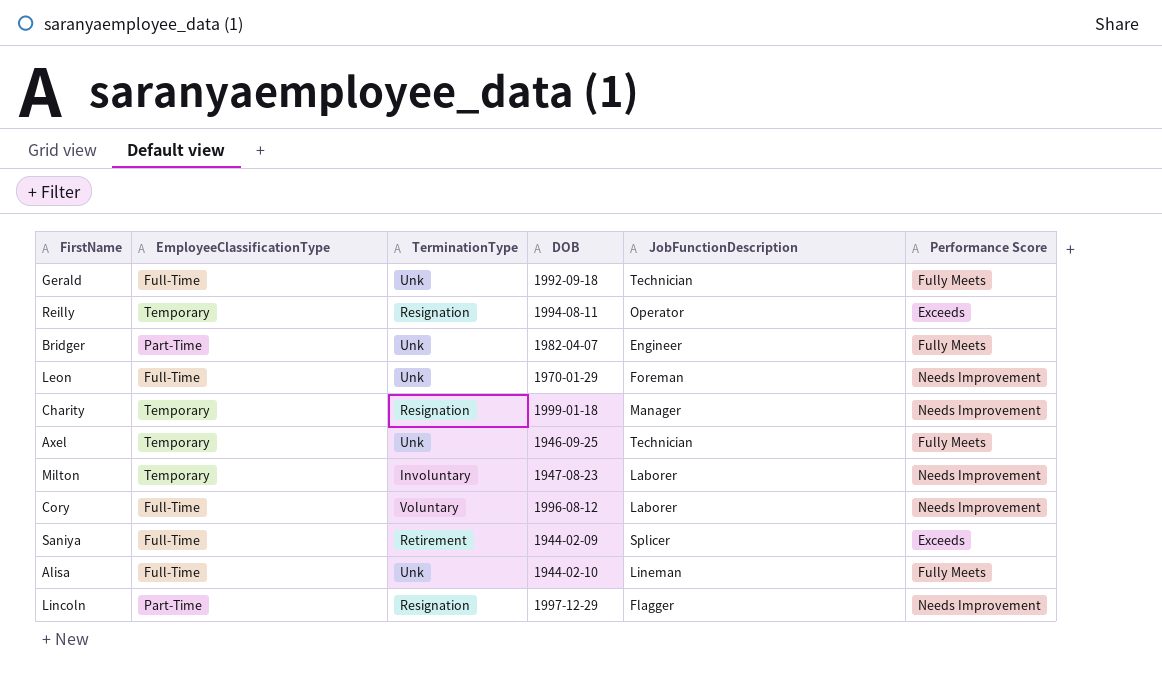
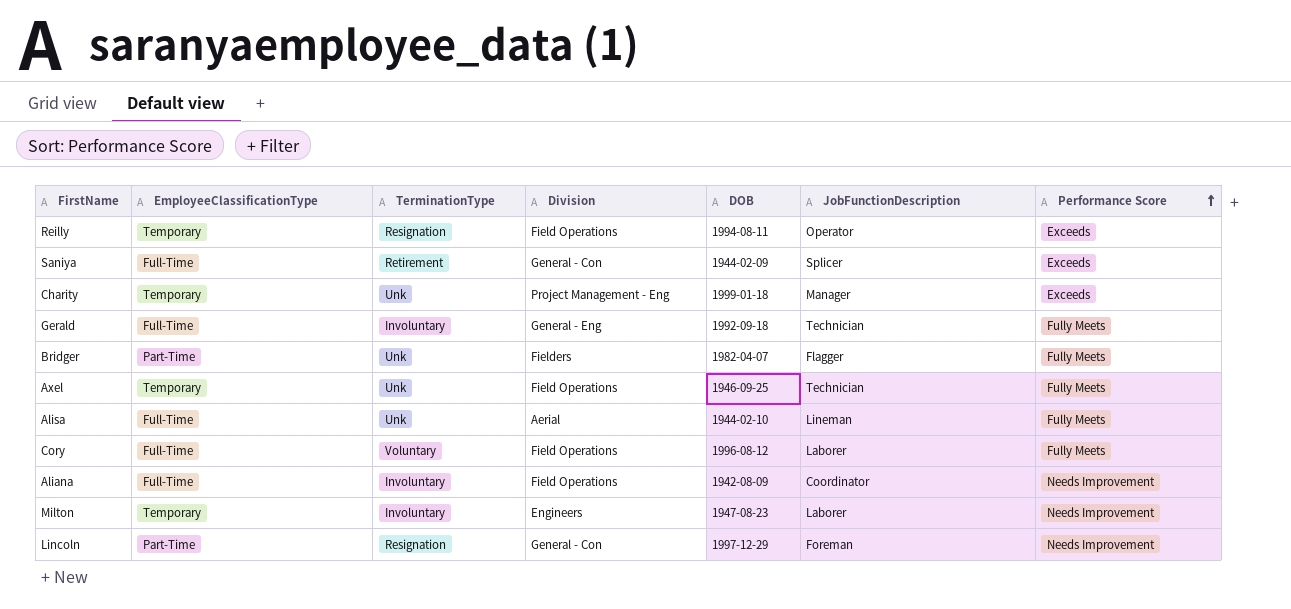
row order: none -> Performance Score ascending
column Division | position: none -> 4
row Leon: Full-Time | Unk | 1970-01-29 | Foreman | Needs Improvement -> none
Charity | TerminationType: Resignation -> Unk
Charity | Performance Score: Needs Improvement -> Exceeds
Gerald | TerminationType: Unk -> Involuntary
Bridger | JobFunctionDescription: Engineer -> Flagger
Cory | Performance Score: Needs Improvement -> Fully Meets
row Aliana: none -> Full-Time | Involuntary | Field Operations | 1942-08-09 | Coordinator | Needs Improvement
Lincoln | JobFunctionDescription: Flagger -> Foreman

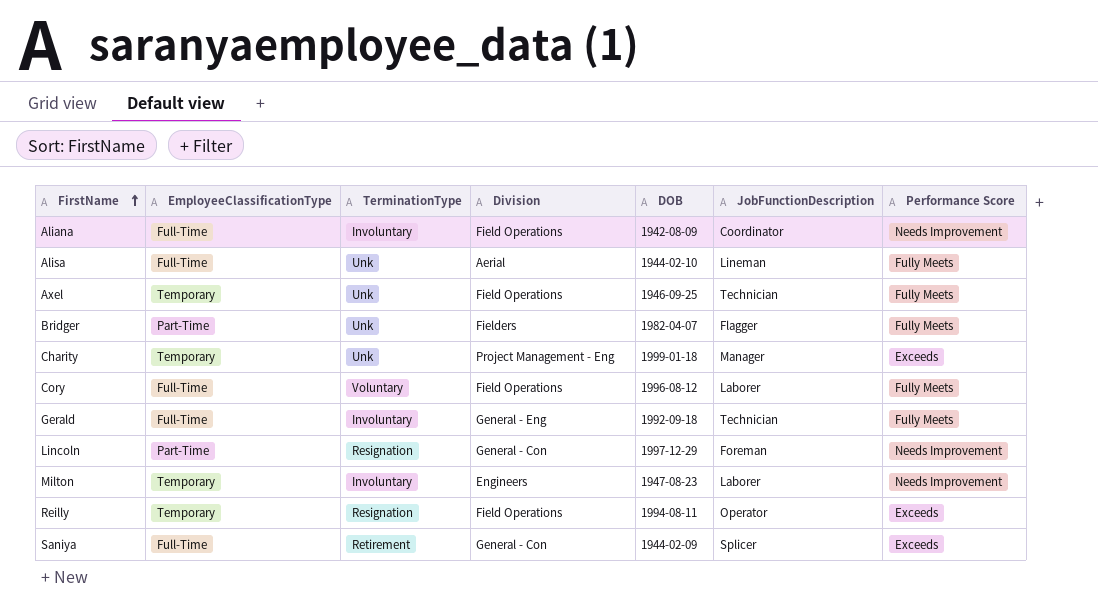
row order: Performance Score ascending -> FirstName ascending

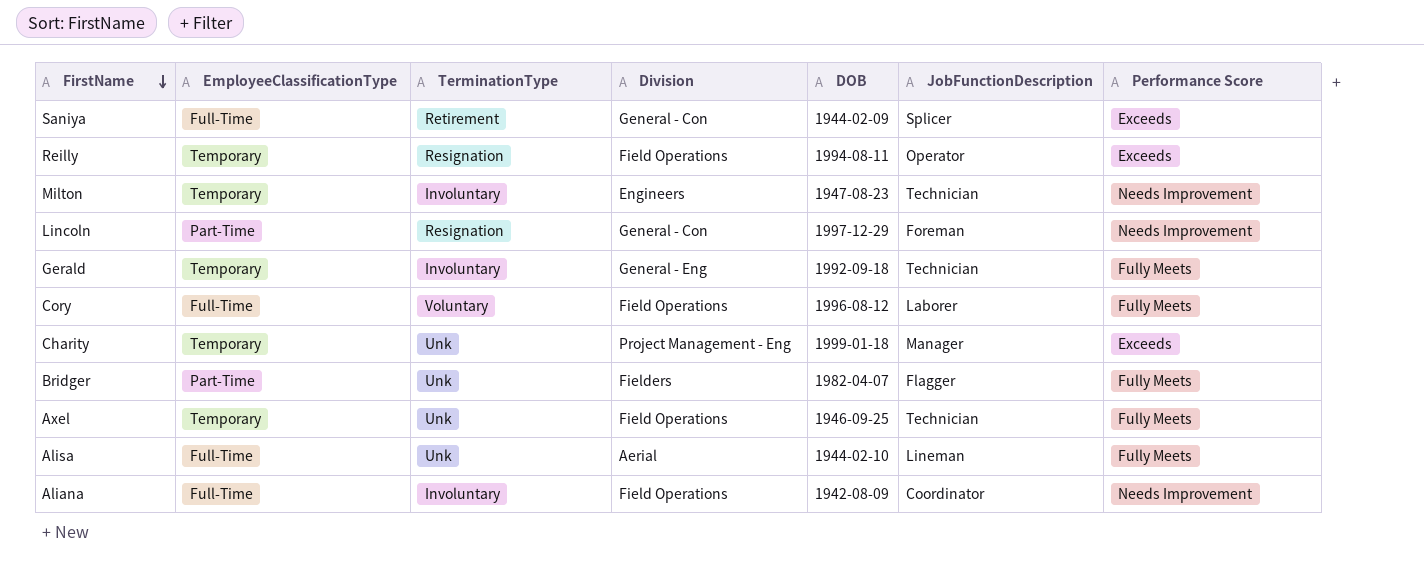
row order: FirstName ascending -> FirstName descending
Milton | JobFunctionDescription: Laborer -> Technician
Gerald | EmployeeClassificationType: Full-Time -> Temporary

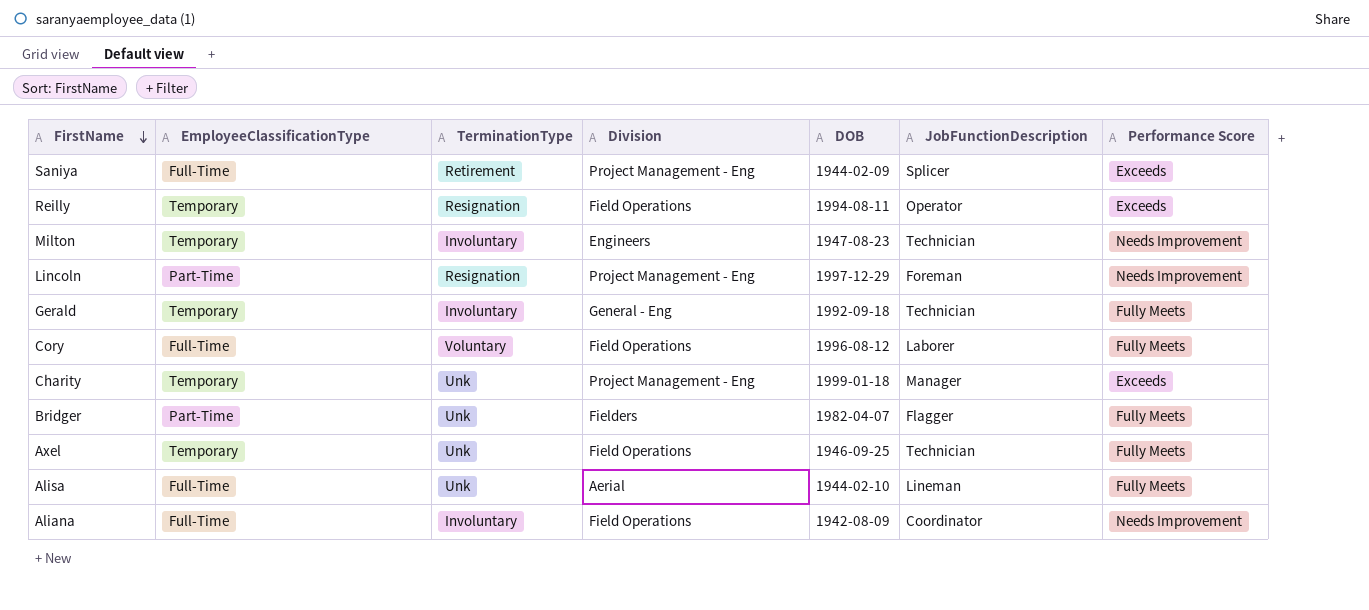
Saniya | Division: General - Con -> Project Management - Eng
Lincoln | Division: General - Con -> Project Management - Eng

